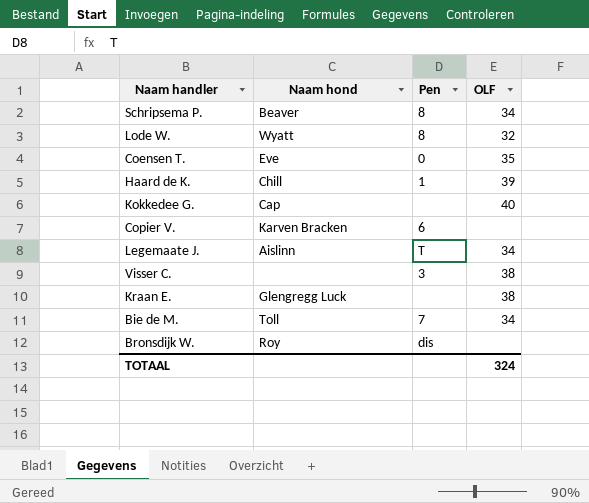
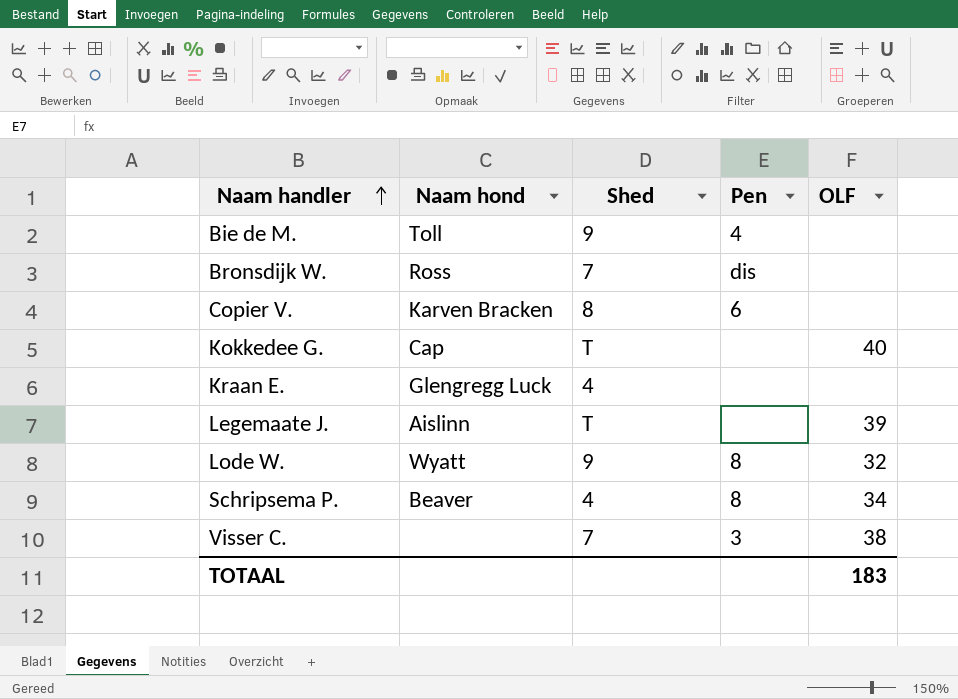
row order: none -> Naam handler ascending
column Shed | position: none -> 3
row Coensen T.: Eve | 0 | 35 -> none
row Haard de K.: Chill | 1 | 39 -> none
Bie de M. | Pen: 7 -> 4
Bie de M. | OLF: 34 -> none
Bronsdijk W. | Naam hond: Roy -> Ross
Kraan E. | OLF: 38 -> none
Legemaate J. | Pen: T -> none
Legemaate J. | OLF: 34 -> 39
TOTAAL | OLF: 324 -> 183

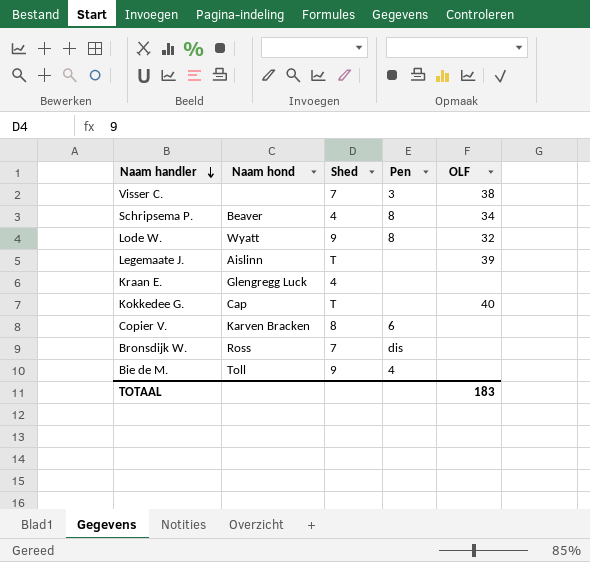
row order: Naam handler ascending -> Naam handler descending

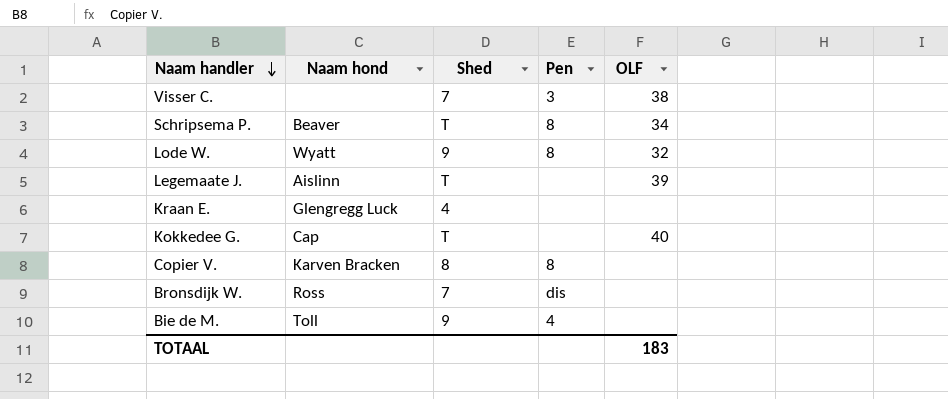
Schripsema P. | Shed: 4 -> T
Copier V. | Pen: 6 -> 8

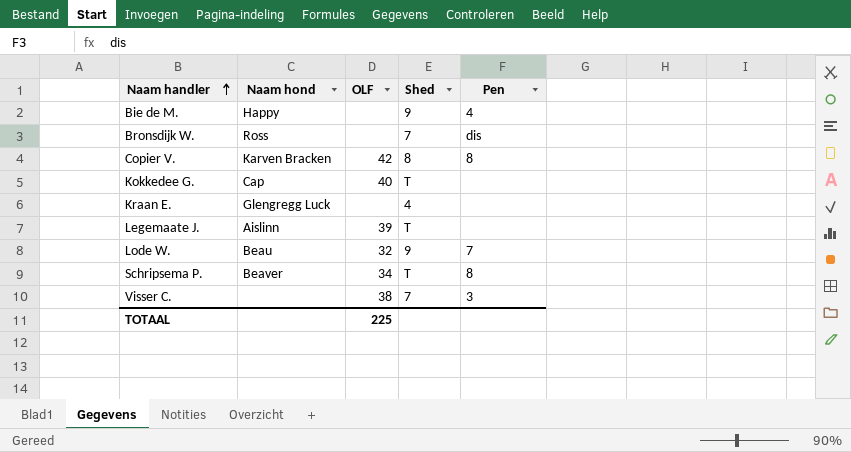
row order: Naam handler descending -> Naam handler ascending
column OLF | position: 5 -> 3
Bie de M. | Naam hond: Toll -> Happy
Copier V. | OLF: none -> 42
Lode W. | Naam hond: Wyatt -> Beau
Lode W. | Pen: 8 -> 7
TOTAAL | OLF: 183 -> 225

